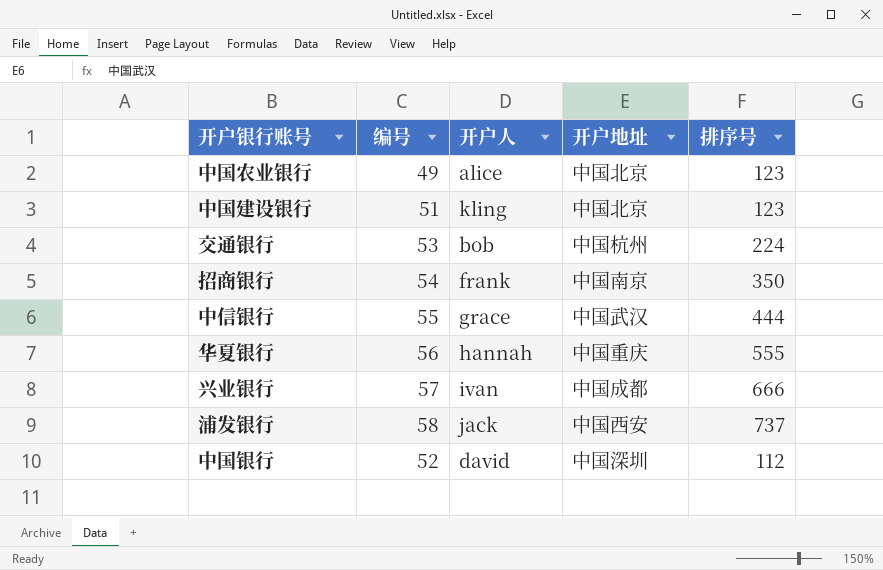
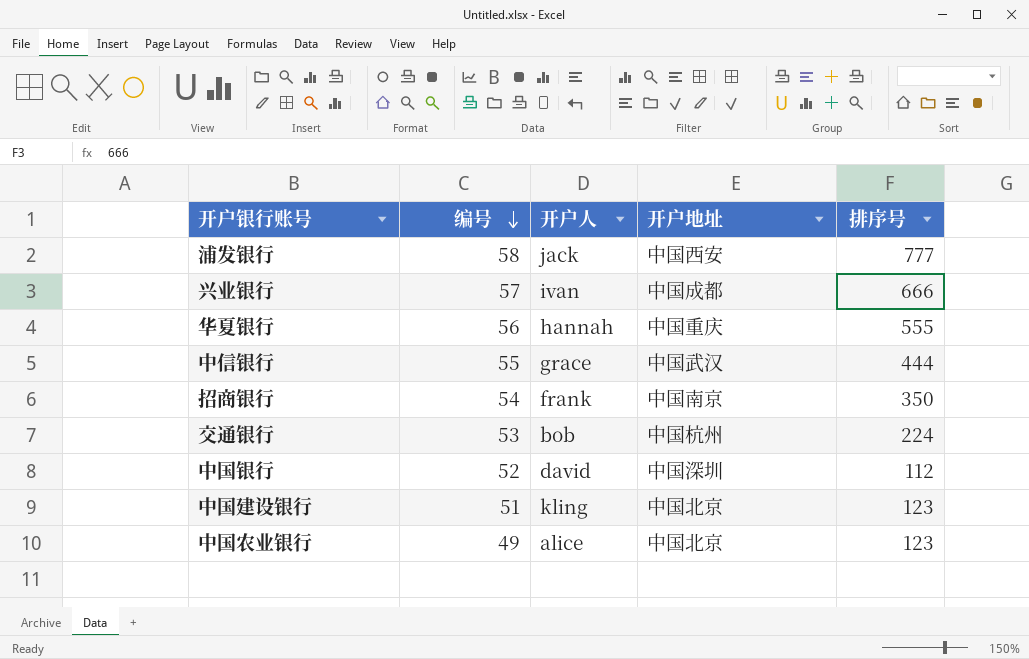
row order: none -> 编号 descending
浦发银行 | 排序号: 737 -> 777

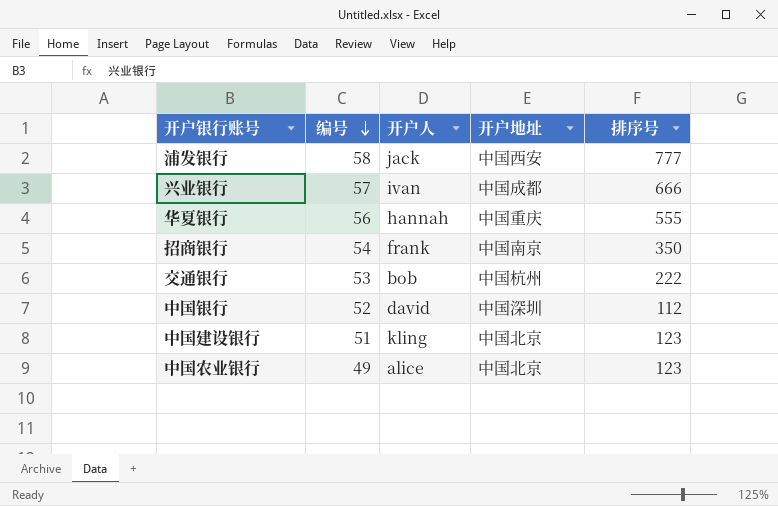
row 中信银行: 55 | grace | 中国武汉 | 444 -> none
交通银行 | 排序号: 224 -> 222

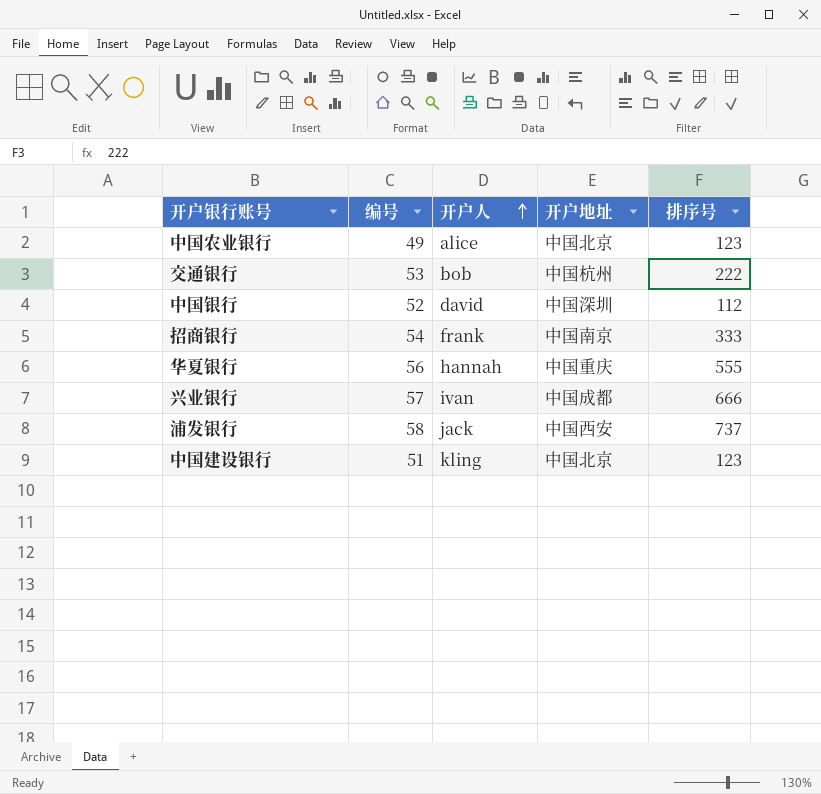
row order: 编号 descending -> 开户人 ascending
招商银行 | 排序号: 350 -> 333
浦发银行 | 排序号: 777 -> 737

